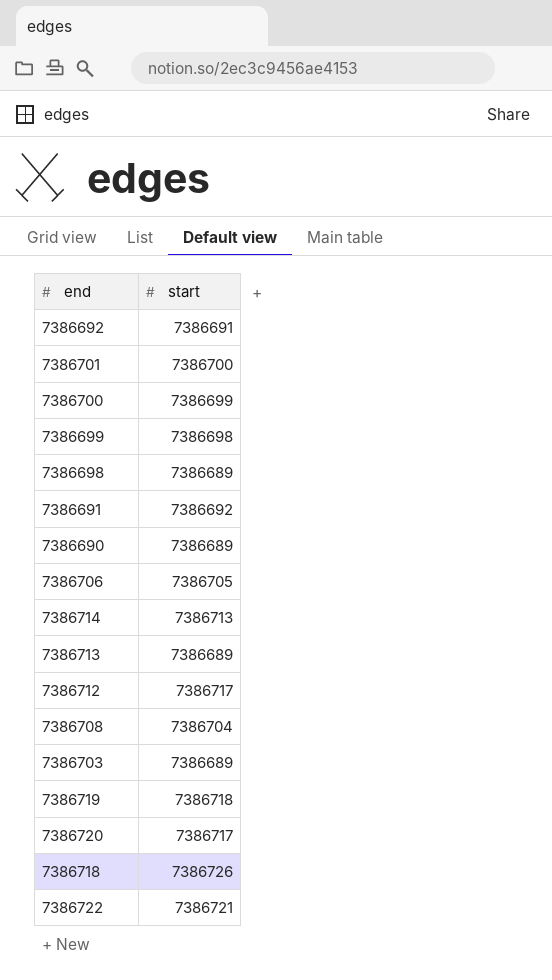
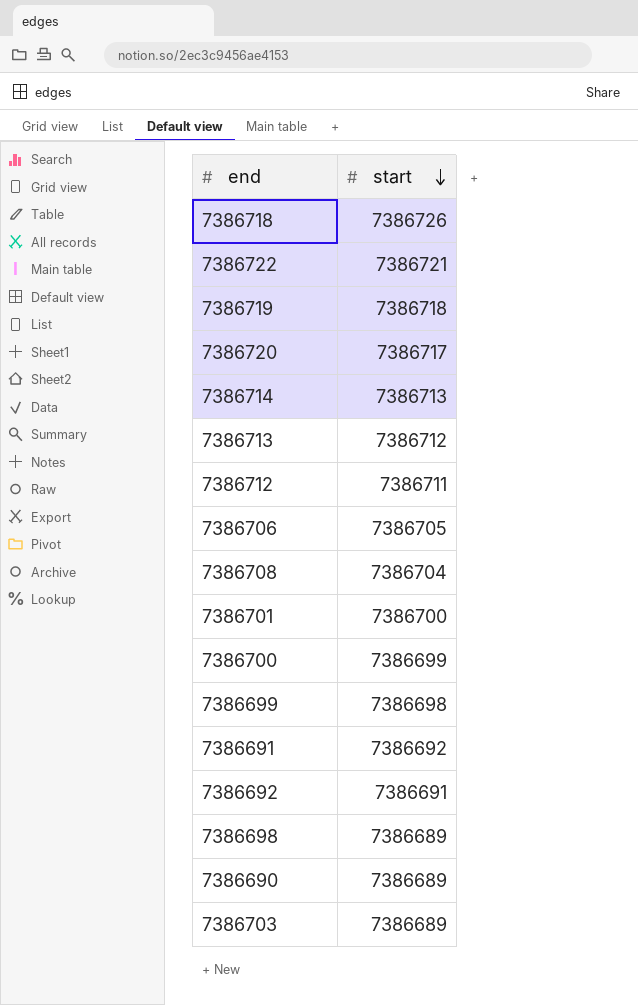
row order: none -> start descending
7386713 | start: 7386689 -> 7386712
7386712 | start: 7386717 -> 7386711

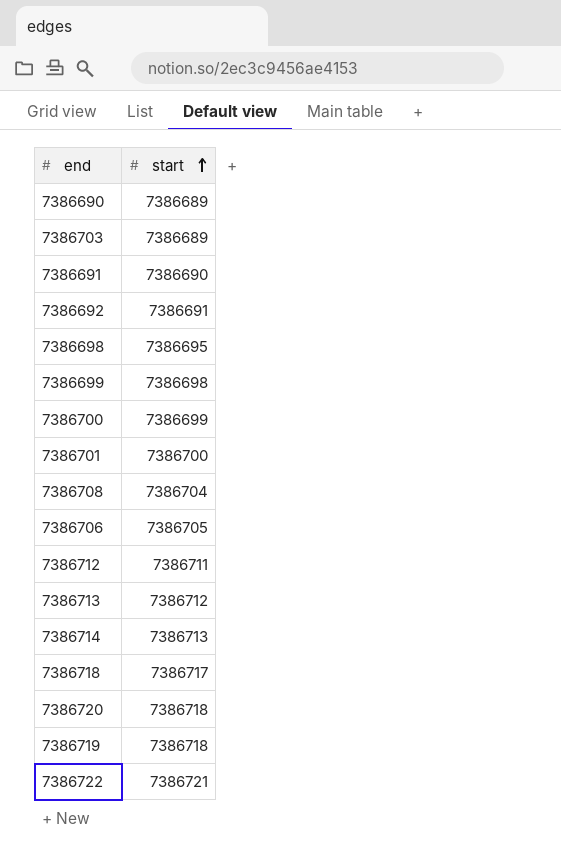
row order: start descending -> start ascending
7386691 | start: 7386692 -> 7386690
7386698 | start: 7386689 -> 7386695
7386718 | start: 7386726 -> 7386717
7386720 | start: 7386717 -> 7386718

